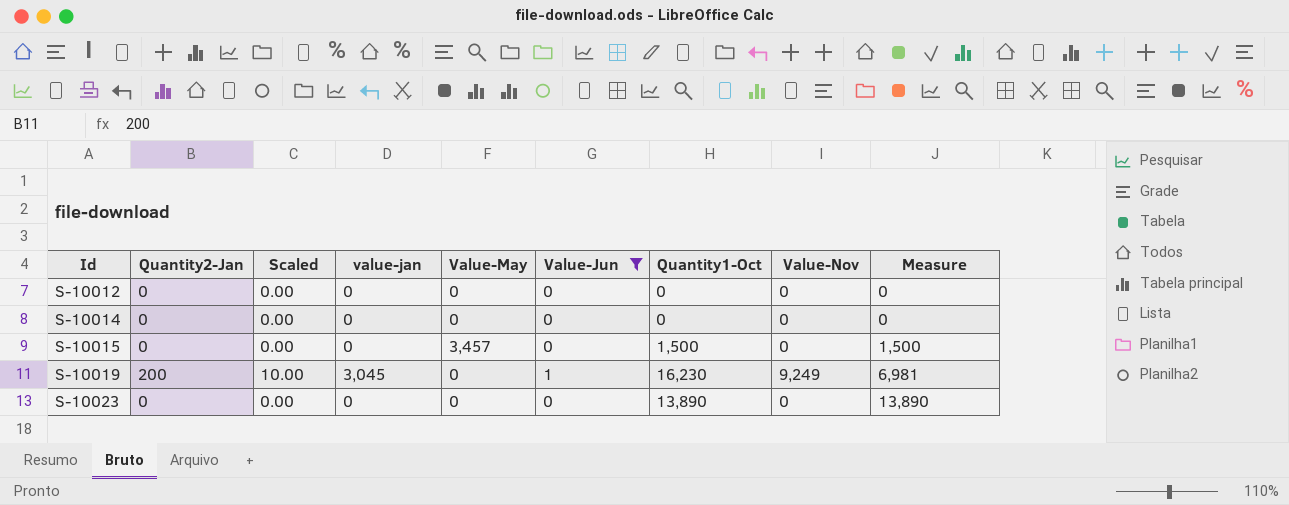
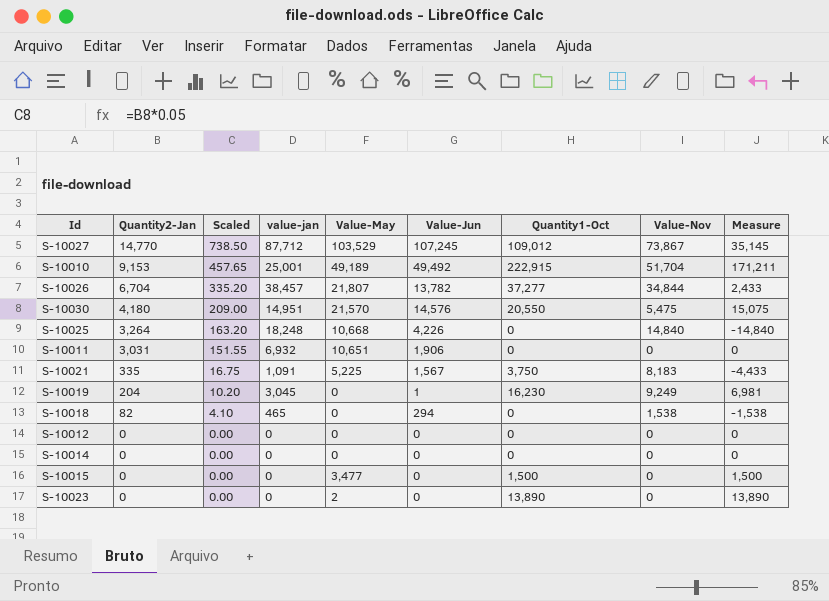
filter: Value-Jun <= 1 -> none
row order: Id ascending -> Quantity2-Jan descending
S-10019 | Quantity2-Jan: 200 -> 204
S-10019 | Scaled: 10.00 -> 10.20
S-10015 | Value-May: 3,457 -> 3,477
S-10023 | Value-May: 0 -> 2

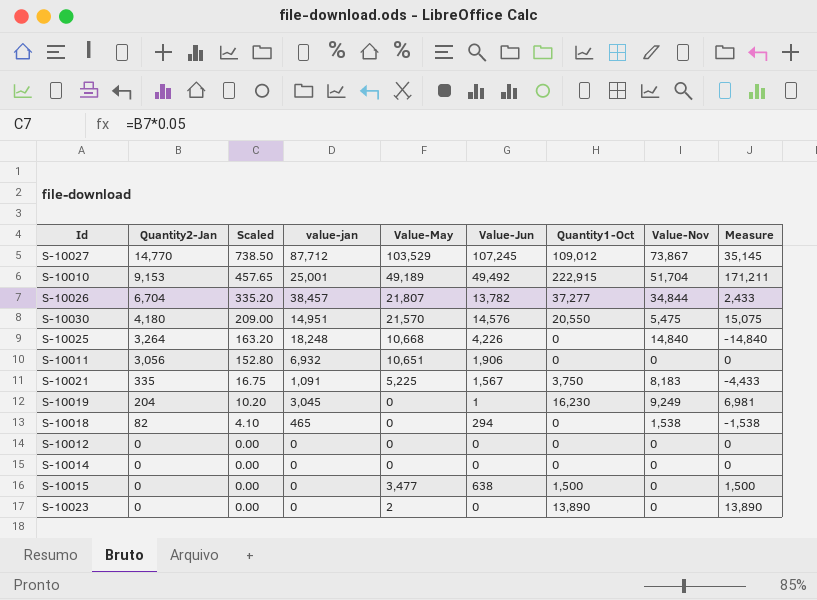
S-10011 | Quantity2-Jan: 3,031 -> 3,056
S-10011 | Scaled: 151.55 -> 152.80
S-10015 | Value-Jun: 0 -> 638

